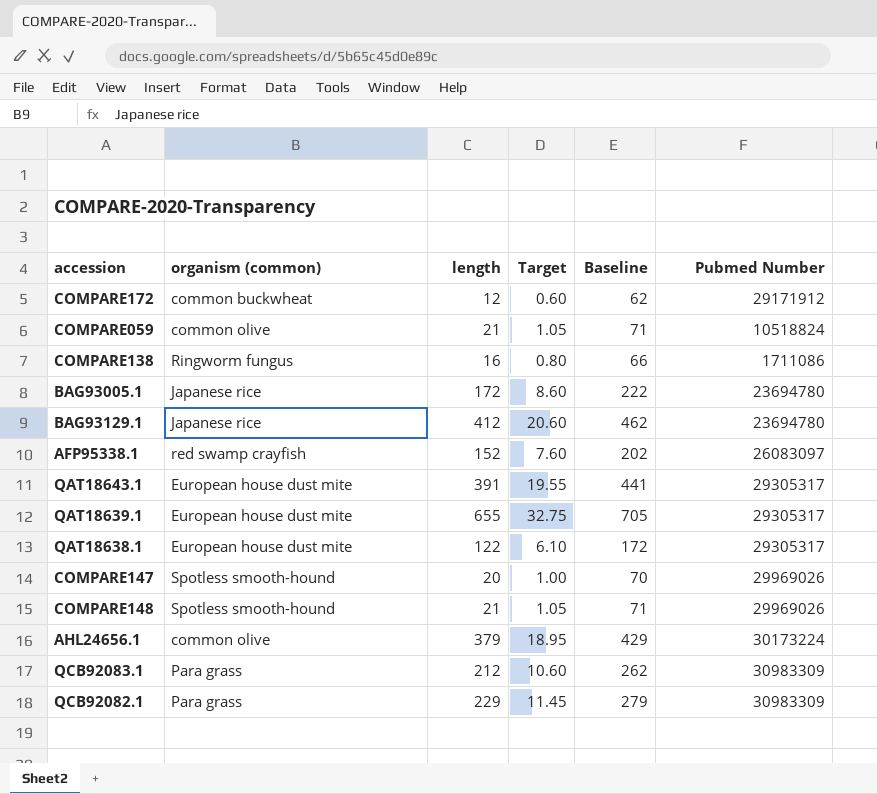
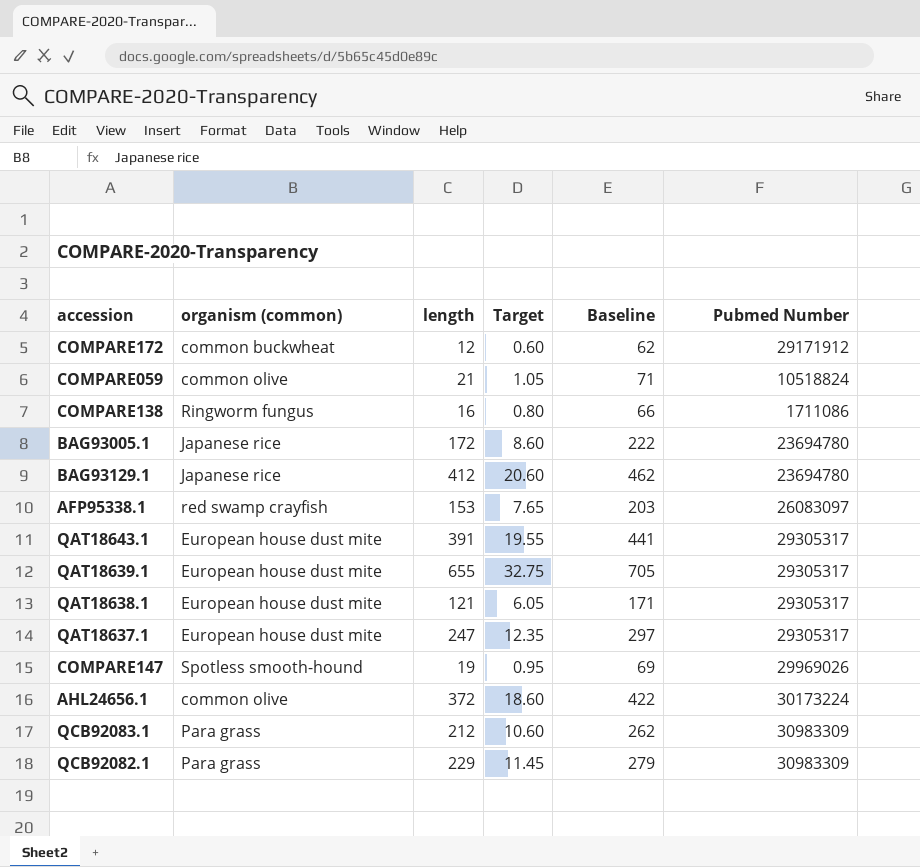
row COMPARE148: Spotless smooth-hound | 21 | 1.05 | 71 | 29969026 -> none
AFP95338.1 | length: 152 -> 153
AFP95338.1 | Target: 7.60 -> 7.65
AFP95338.1 | Baseline: 202 -> 203
QAT18638.1 | length: 122 -> 121
QAT18638.1 | Target: 6.10 -> 6.05
QAT18638.1 | Baseline: 172 -> 171
row QAT18637.1: none -> European house dust mite | 247 | 12.35 | 297 | 29305317
COMPARE147 | length: 20 -> 19
COMPARE147 | Target: 1.00 -> 0.95
COMPARE147 | Baseline: 70 -> 69
AHL24656.1 | length: 379 -> 372
AHL24656.1 | Target: 18.95 -> 18.60
AHL24656.1 | Baseline: 429 -> 422

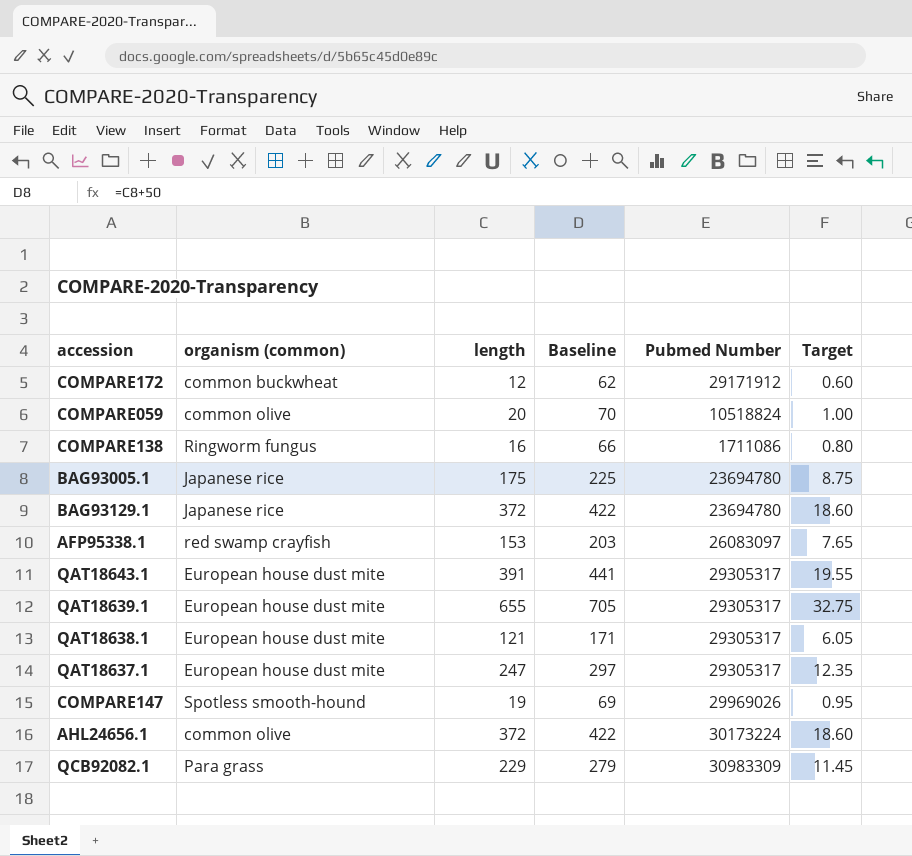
column Target | position: 4 -> 6
row QCB92083.1: Para grass | 212 | 10.60 | 262 | 30983309 -> none
COMPARE059 | length: 21 -> 20
COMPARE059 | Baseline: 71 -> 70
COMPARE059 | Target: 1.05 -> 1.00
BAG93005.1 | length: 172 -> 175
BAG93005.1 | Baseline: 222 -> 225
BAG93005.1 | Target: 8.60 -> 8.75
BAG93129.1 | length: 412 -> 372
BAG93129.1 | Baseline: 462 -> 422
BAG93129.1 | Target: 20.60 -> 18.60

